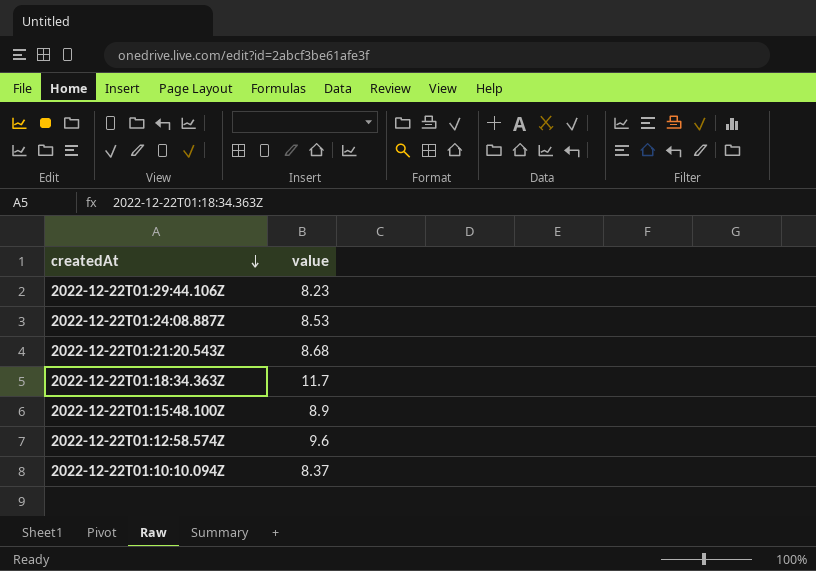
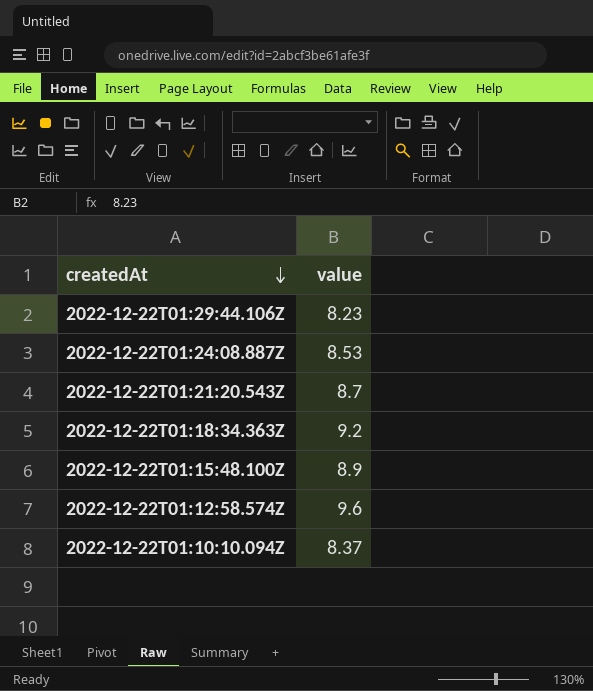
2022-12-22T01:21:20.543Z | value: 8.68 -> 8.7
2022-12-22T01:18:34.363Z | value: 11.7 -> 9.2

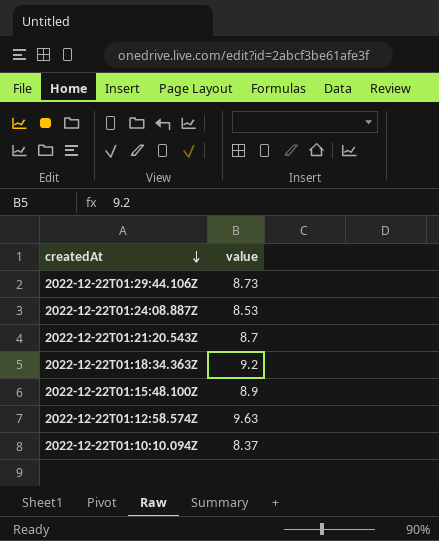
2022-12-22T01:29:44.106Z | value: 8.23 -> 8.73
2022-12-22T01:12:58.574Z | value: 9.6 -> 9.63

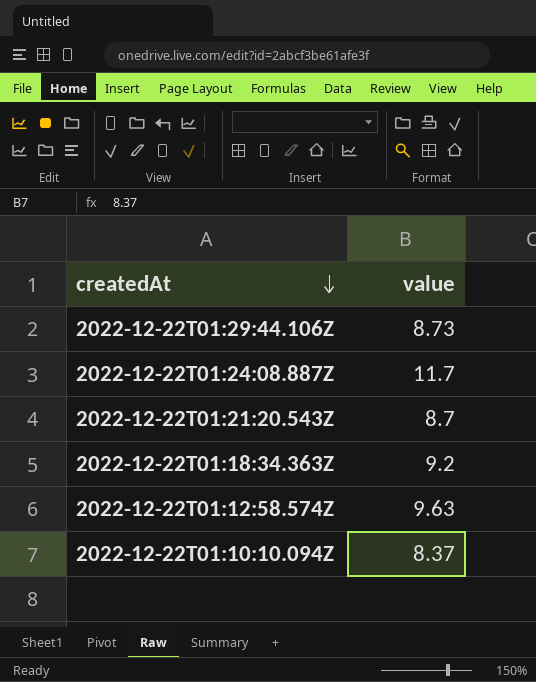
row 2022-12-22T01:15:48.100Z: 8.9 -> none
2022-12-22T01:24:08.887Z | value: 8.53 -> 11.7

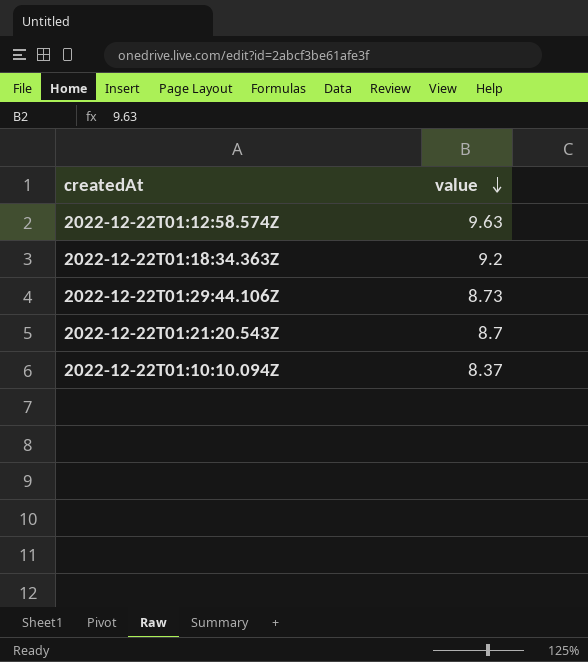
row order: createdAt descending -> value descending
row 2022-12-22T01:24:08.887Z: 11.7 -> none

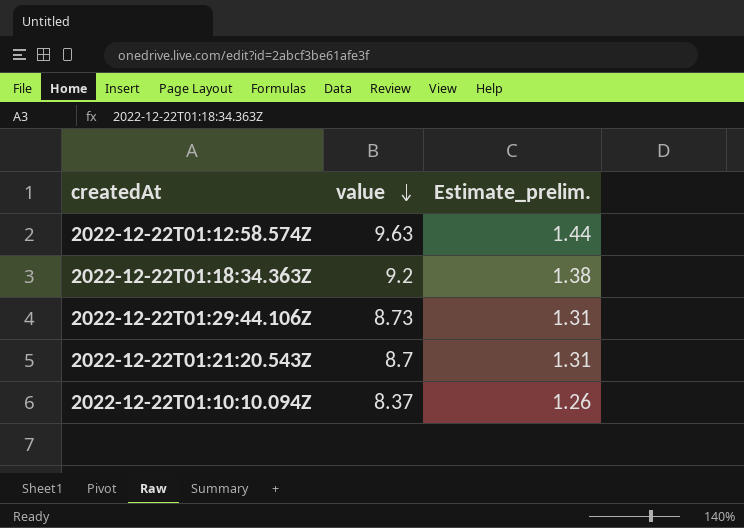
column Estimate_prelim. | formula: none -> [value] * 0.15

